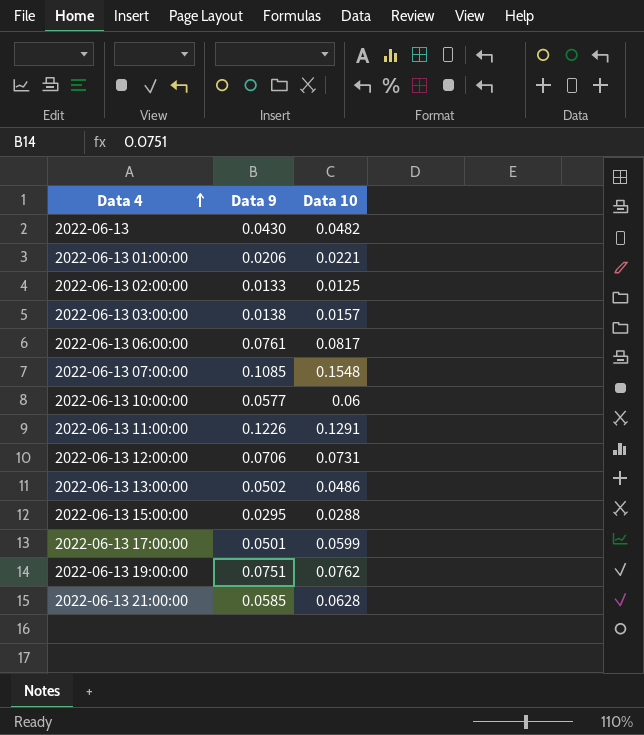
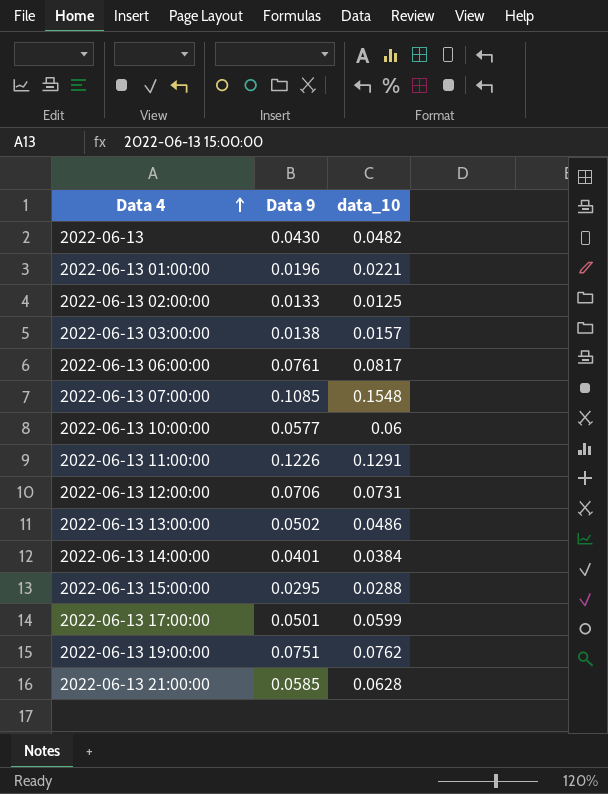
column name: Data 10 -> data_10
2022-06-13 01:00:00 | Data 9: 0.0206 -> 0.0196
row 2022-06-13 14:00:00: none -> 0.0401 | 0.0384

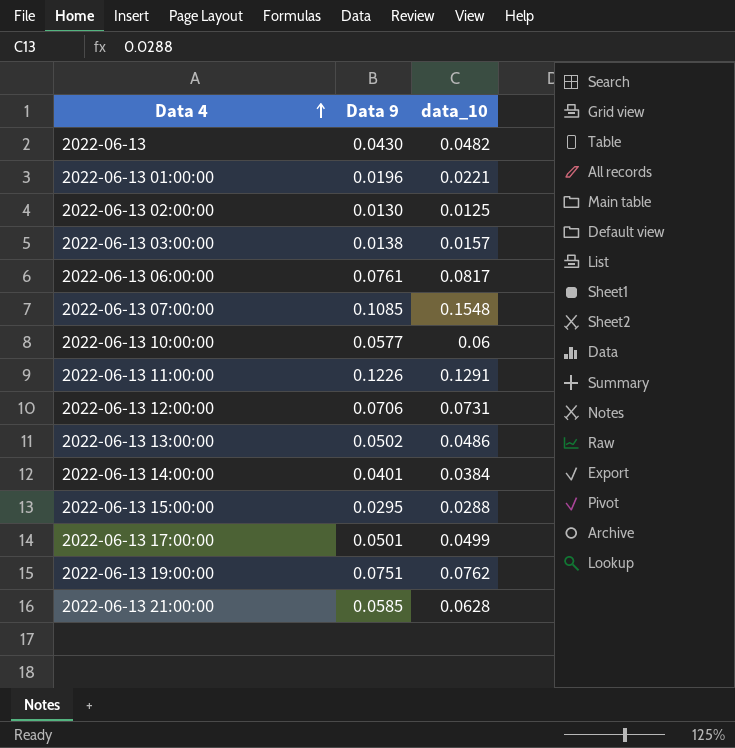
2022-06-13 02:00:00 | Data 9: 0.0133 -> 0.0130
2022-06-13 17:00:00 | data_10: 0.0599 -> 0.0499

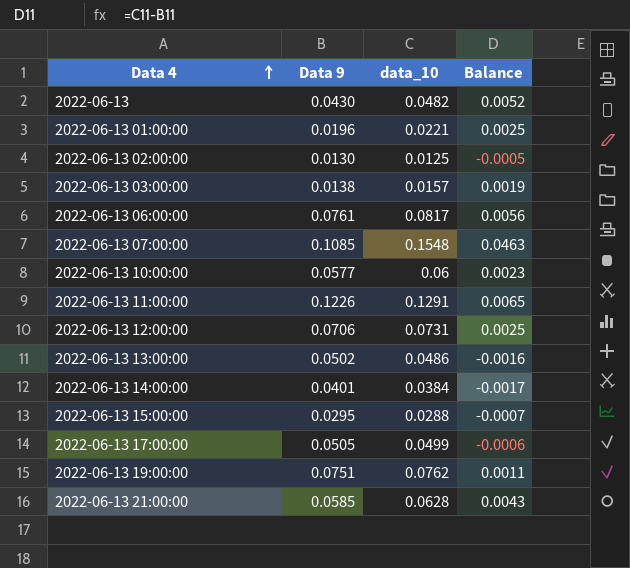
column Balance | formula: none -> [data_10] - [Data 9]
2022-06-13 17:00:00 | Data 9: 0.0501 -> 0.0505

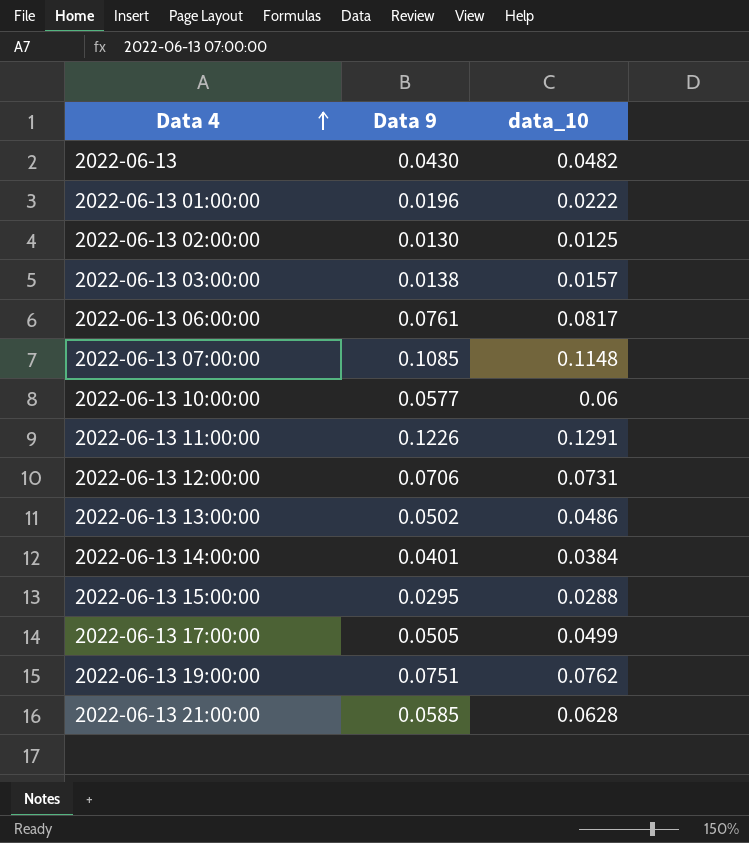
column Balance | formula: [data_10] - [Data 9] -> none
2022-06-13 01:00:00 | data_10: 0.0221 -> 0.0222
2022-06-13 07:00:00 | data_10: 0.1548 -> 0.1148

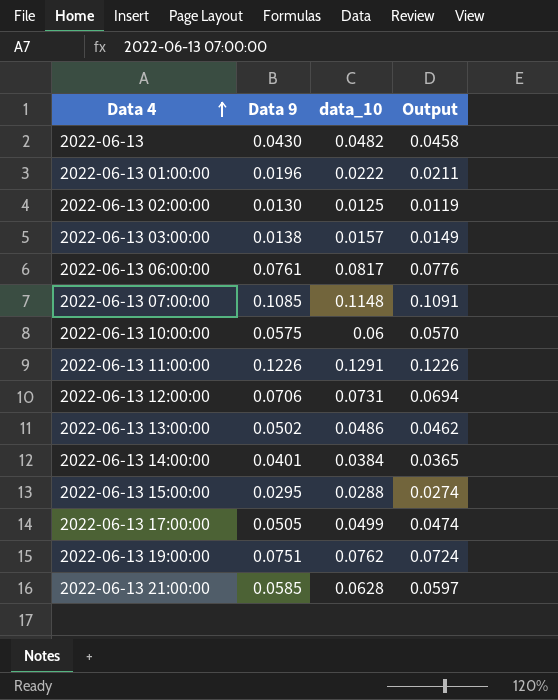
column Output | formula: none -> [data_10] * 0.95
2022-06-13 10:00:00 | Data 9: 0.0577 -> 0.0575

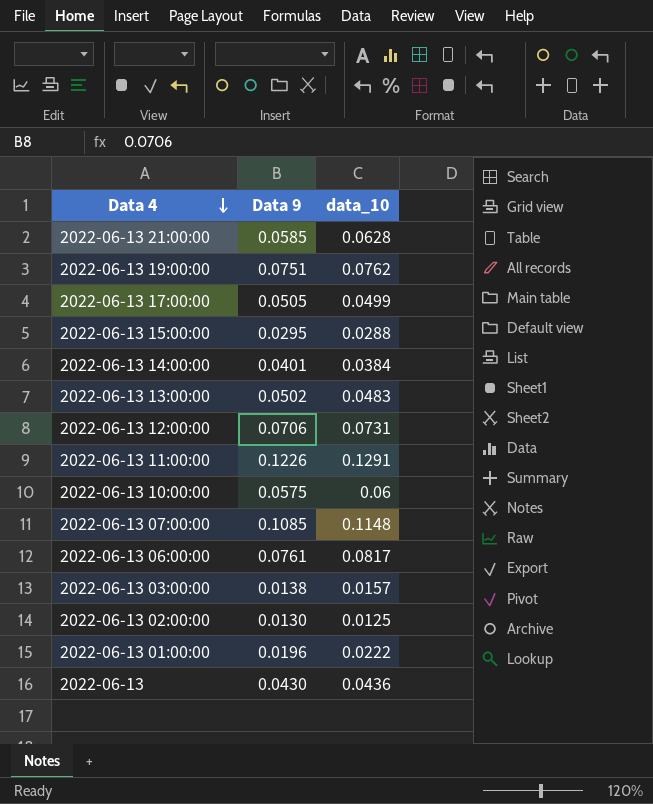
row order: Data 4 ascending -> Data 4 descending
column Output | formula: [data_10] * 0.95 -> none
2022-06-13 13:00:00 | data_10: 0.0486 -> 0.0483
2022-06-13 | data_10: 0.0482 -> 0.0436

